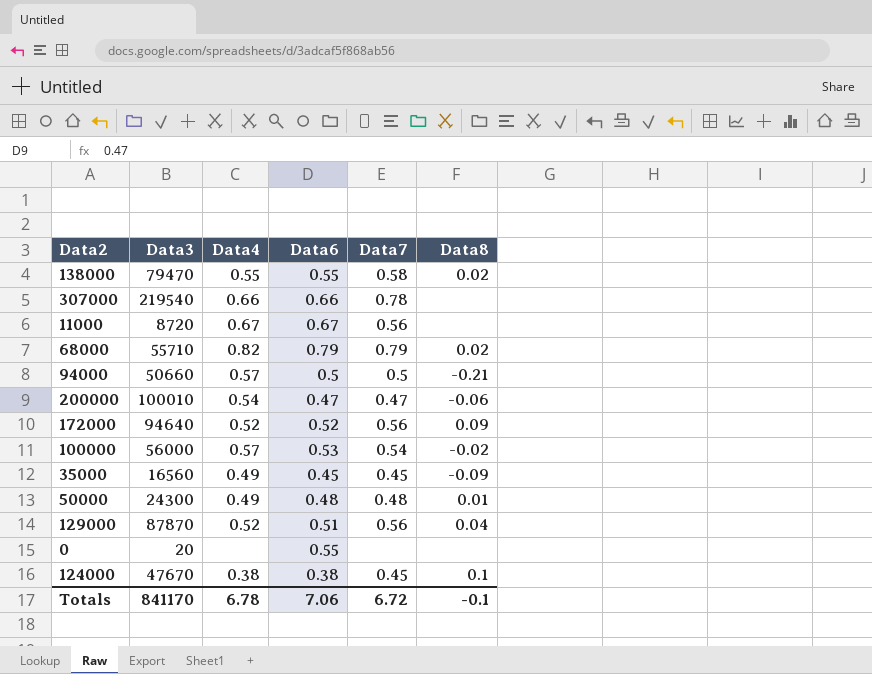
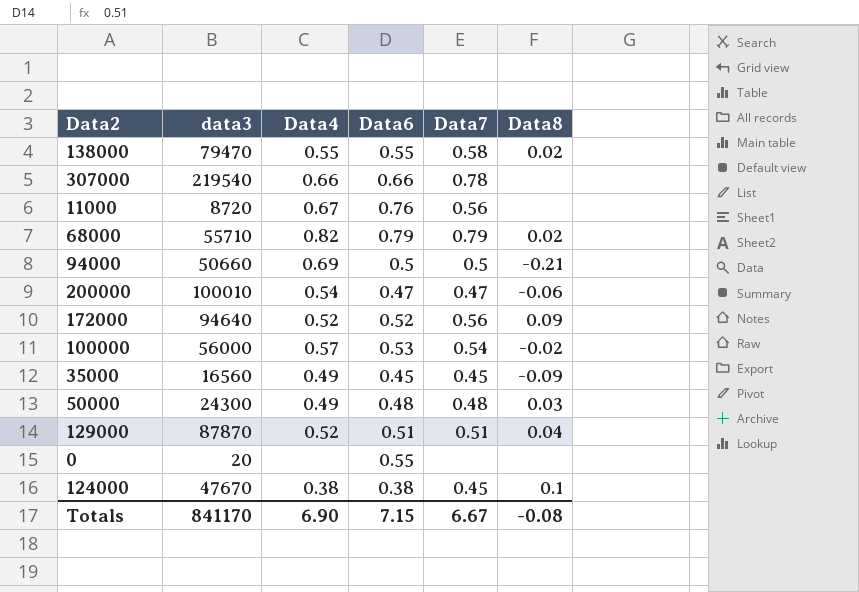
column name: Data3 -> data3
11000 | Data6: 0.67 -> 0.76
94000 | Data4: 0.57 -> 0.69
50000 | Data8: 0.01 -> 0.03
129000 | Data7: 0.56 -> 0.51
Totals | Data4: 6.78 -> 6.90
Totals | Data6: 7.06 -> 7.15
Totals | Data7: 6.72 -> 6.67
Totals | Data8: -0.1 -> -0.08

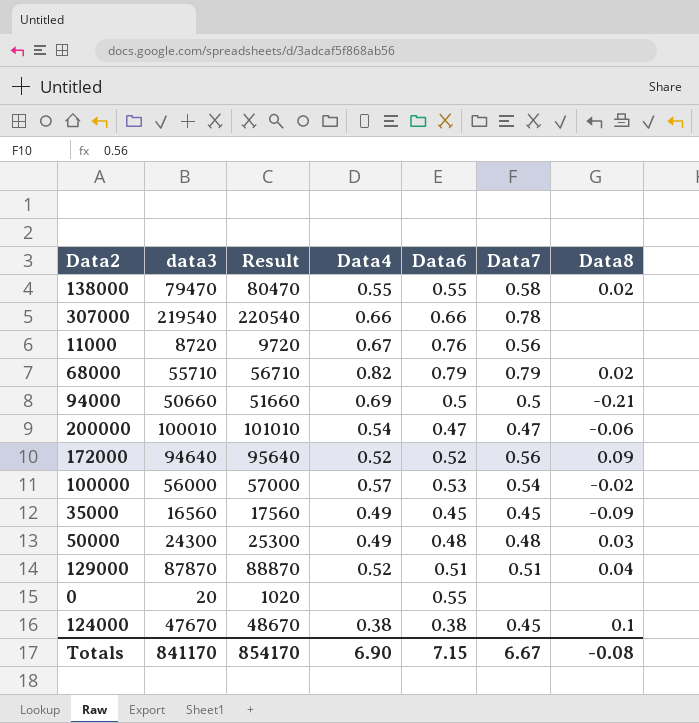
column Result | formula: none -> [data3] + 1000

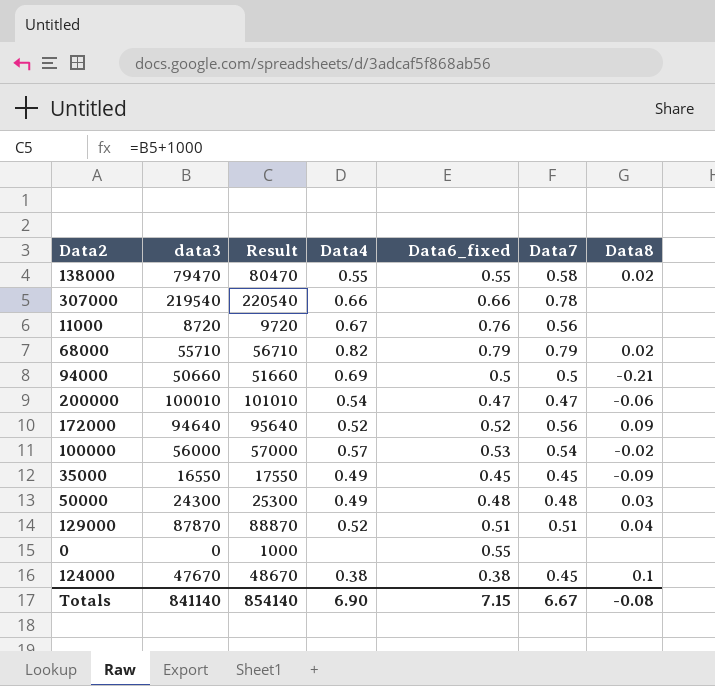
column name: Data6 -> Data6_fixed
35000 | data3: 16560 -> 16550
35000 | Result: 17560 -> 17550
0 | data3: 20 -> 0
0 | Result: 1020 -> 1000
Totals | data3: 841170 -> 841140
Totals | Result: 854170 -> 854140

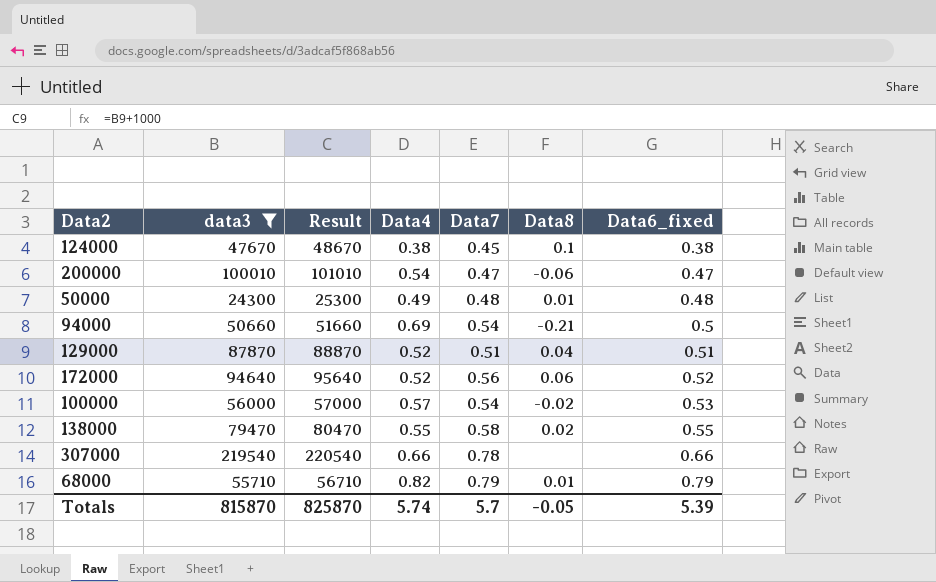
filter: none -> data3 >= 24300
row order: none -> Data6_fixed ascending
column Data6_fixed | position: 5 -> 7
50000 | Data8: 0.03 -> 0.01
94000 | Data7: 0.5 -> 0.54
172000 | Data8: 0.09 -> 0.06
68000 | Data8: 0.02 -> 0.01
Totals | data3: 841140 -> 815870
Totals | Result: 854140 -> 825870
Totals | Data4: 6.90 -> 5.74
Totals | Data7: 6.67 -> 5.7
Totals | Data8: -0.08 -> -0.05
Totals | Data6_fixed: 7.15 -> 5.39

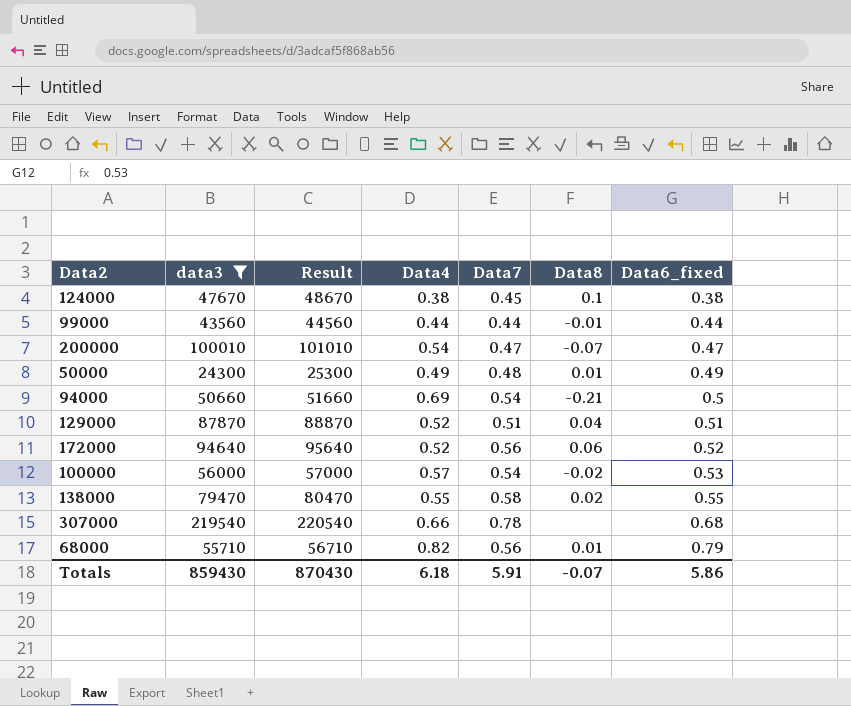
row 99000: none -> 43560 | 44560 | 0.44 | 0.44 | -0.01 | 0.44
200000 | Data8: -0.06 -> -0.07
50000 | Data6_fixed: 0.48 -> 0.49
307000 | Data6_fixed: 0.66 -> 0.68
68000 | Data7: 0.79 -> 0.56
Totals | data3: 815870 -> 859430
Totals | Result: 825870 -> 870430
Totals | Data4: 5.74 -> 6.18
Totals | Data7: 5.7 -> 5.91
Totals | Data8: -0.05 -> -0.07
Totals | Data6_fixed: 5.39 -> 5.86

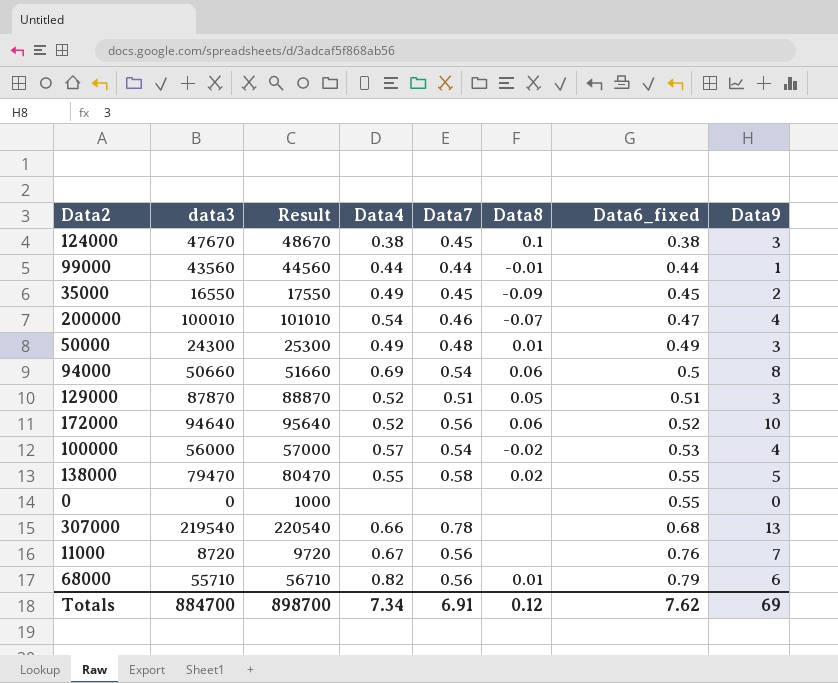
filter: data3 >= 24300 -> none
column Data9 | position: none -> 8
200000 | Data7: 0.47 -> 0.46
94000 | Data8: -0.21 -> 0.06
129000 | Data8: 0.04 -> 0.05
Totals | data3: 859430 -> 884700
Totals | Result: 870430 -> 898700
Totals | Data4: 6.18 -> 7.34
Totals | Data7: 5.91 -> 6.91
Totals | Data8: -0.07 -> 0.12
Totals | Data6_fixed: 5.86 -> 7.62

